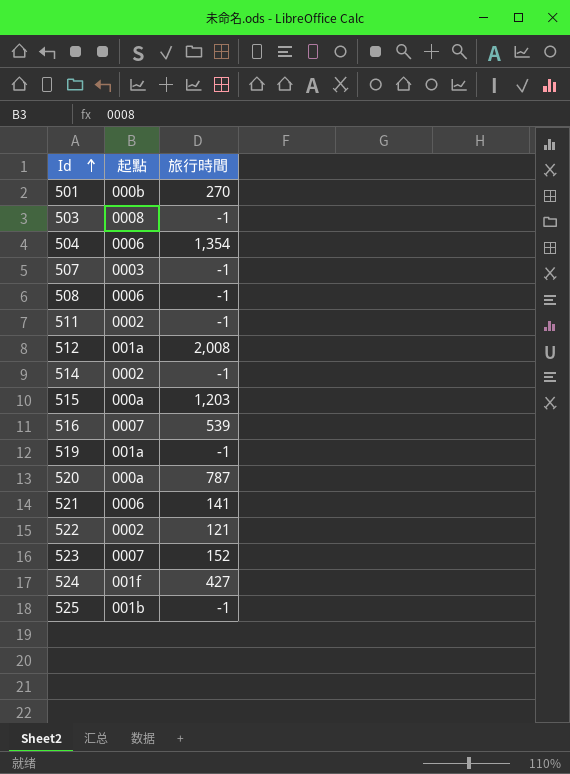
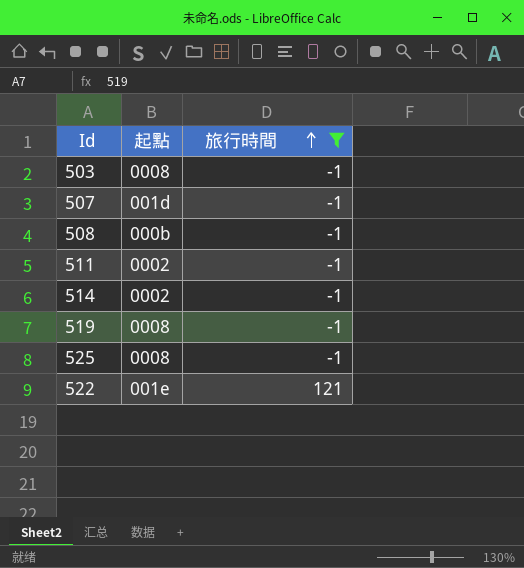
filter: none -> 旅行時間 <= 121
row order: Id ascending -> 旅行時間 ascending
507 | 起點: 0003 -> 001d
508 | 起點: 0006 -> 000b
519 | 起點: 001a -> 0008
525 | 起點: 001b -> 0008
522 | 起點: 0002 -> 001e

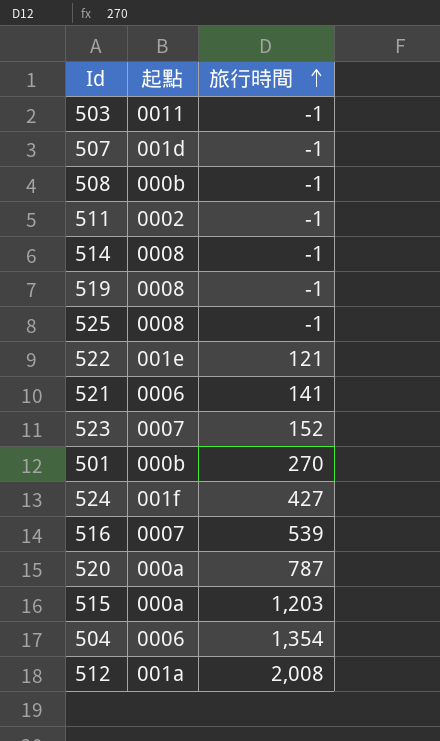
filter: 旅行時間 <= 121 -> none
503 | 起點: 0008 -> 0011
514 | 起點: 0002 -> 0008

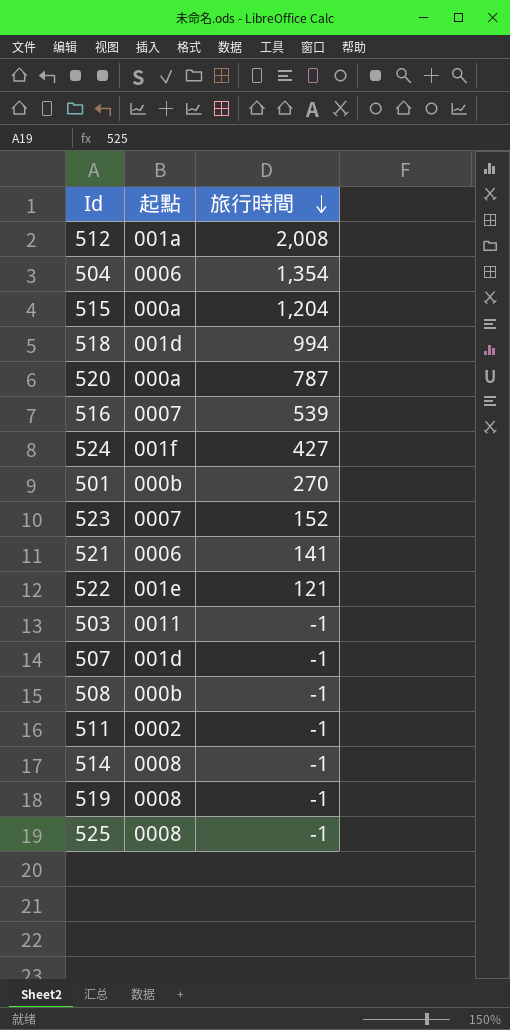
row order: 旅行時間 ascending -> 旅行時間 descending
515 | 旅行時間: 1,203 -> 1,204
row 518: none -> 001d | 994

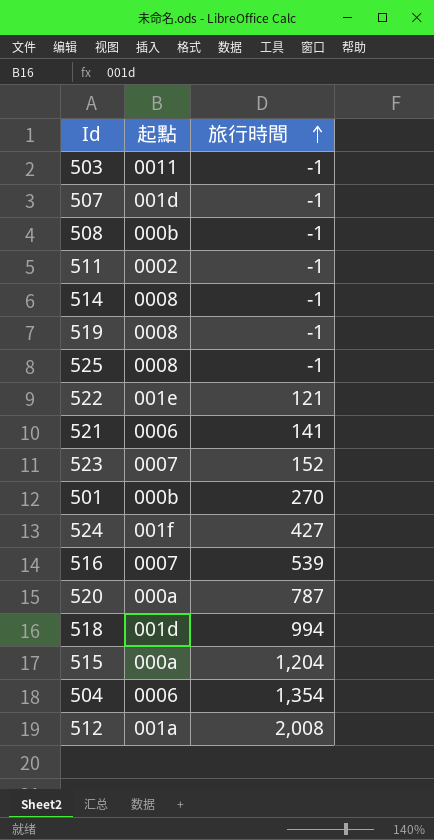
row order: 旅行時間 descending -> 旅行時間 ascending

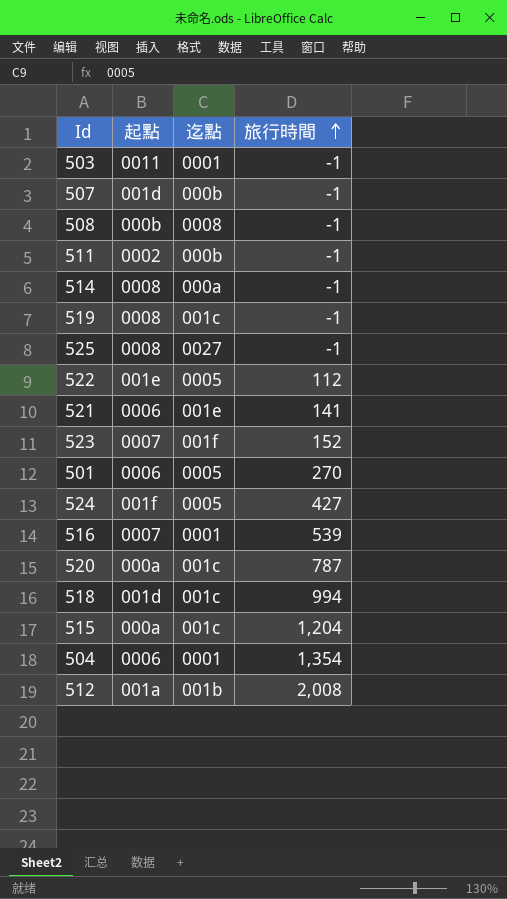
column 迄點 | position: none -> 3
522 | 旅行時間: 121 -> 112
501 | 起點: 000b -> 0006

